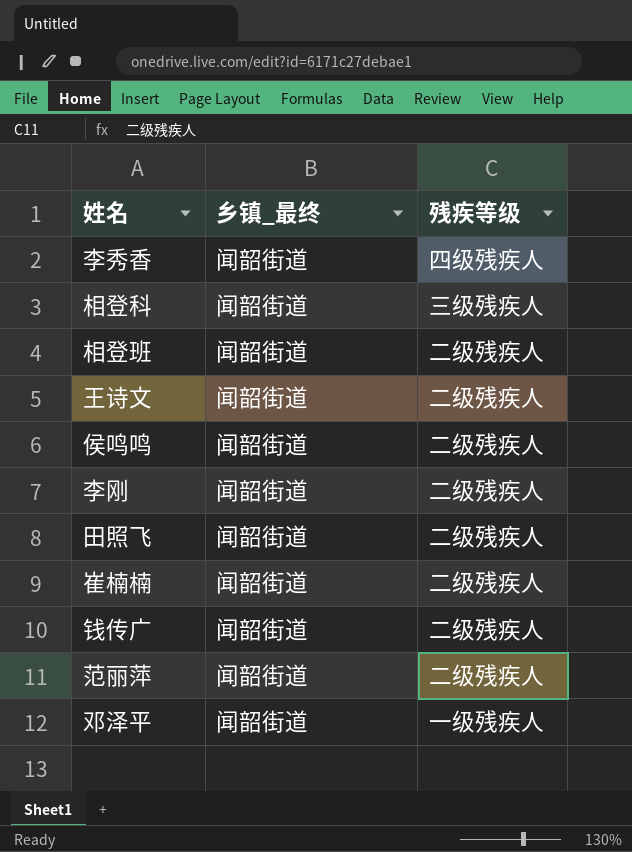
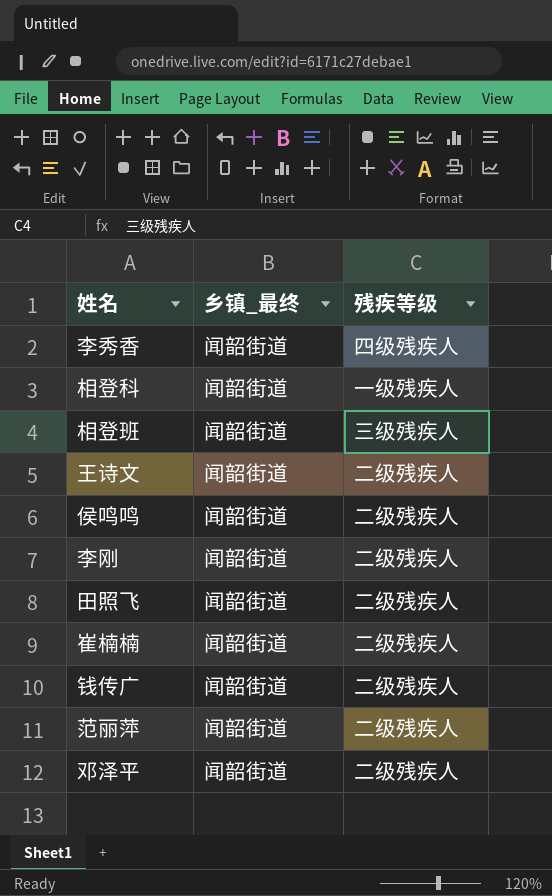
相登科 | 残疾等级: 三级残疾人 -> 一级残疾人
相登班 | 残疾等级: 二级残疾人 -> 三级残疾人
邓泽平 | 残疾等级: 一级残疾人 -> 二级残疾人

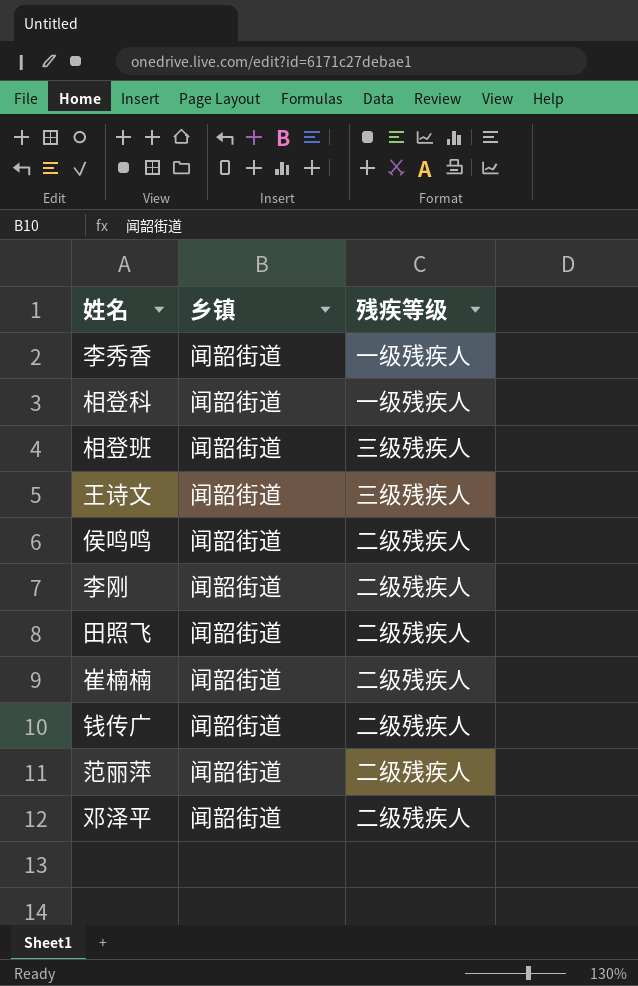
column name: 乡镇_最终 -> 乡镇
李秀香 | 残疾等级: 四级残疾人 -> 一级残疾人
王诗文 | 残疾等级: 二级残疾人 -> 三级残疾人

